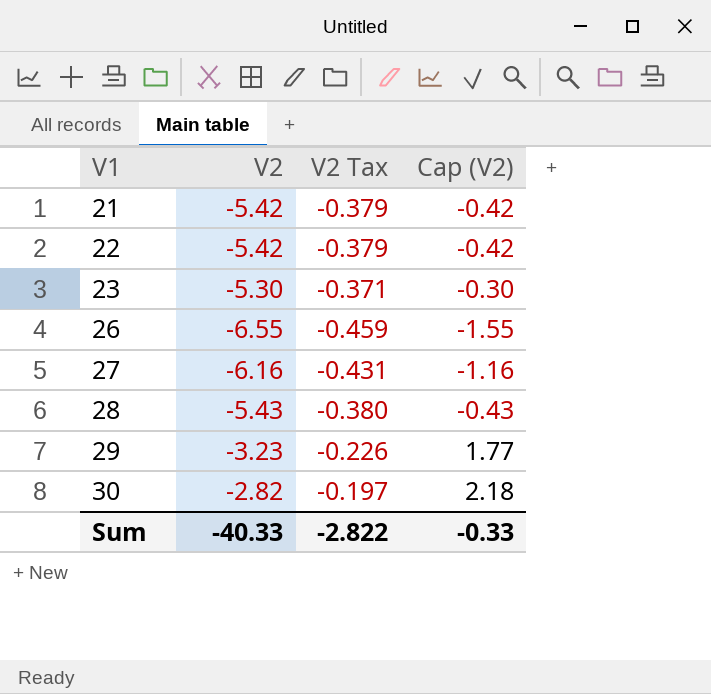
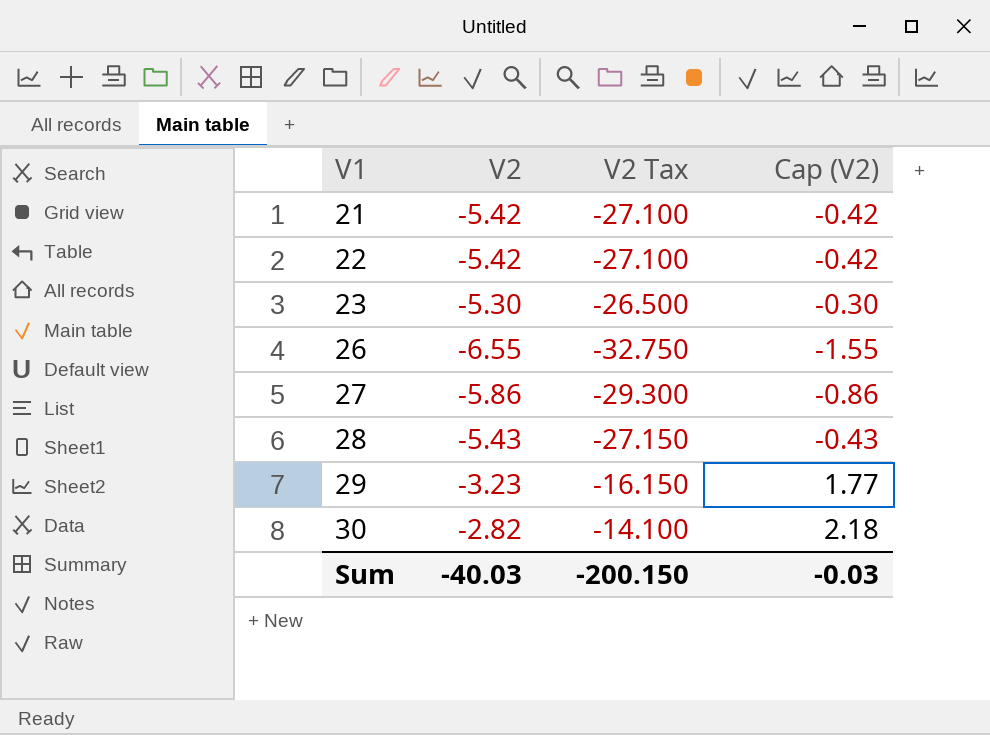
column V2 Tax | formula: [V2] * 0.07 -> [V2] * 5
27 | V2: -6.16 -> -5.86
27 | Cap (V2): -1.16 -> -0.86
Sum | V2: -40.33 -> -40.03
Sum | V2 Tax: -2.822 -> -200.150
Sum | Cap (V2): -0.33 -> -0.03

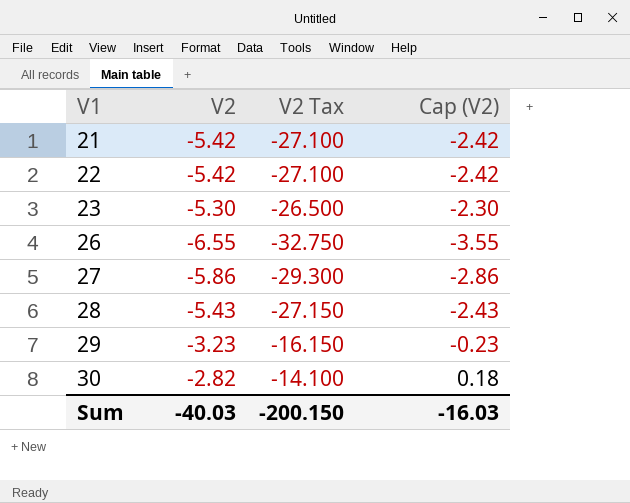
column Cap (V2) | formula: [V2] + 5 -> [V2] + 3
Sum | Cap (V2): -0.03 -> -16.03

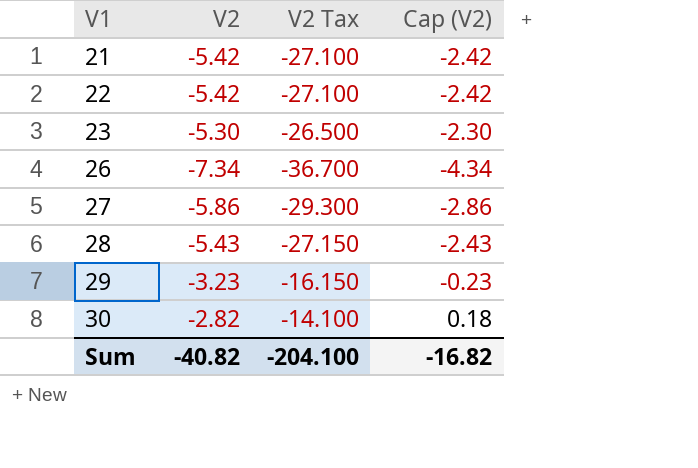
26 | V2: -6.55 -> -7.34
26 | V2 Tax: -32.750 -> -36.700
26 | Cap (V2): -3.55 -> -4.34
Sum | V2: -40.03 -> -40.82
Sum | V2 Tax: -200.150 -> -204.100
Sum | Cap (V2): -16.03 -> -16.82

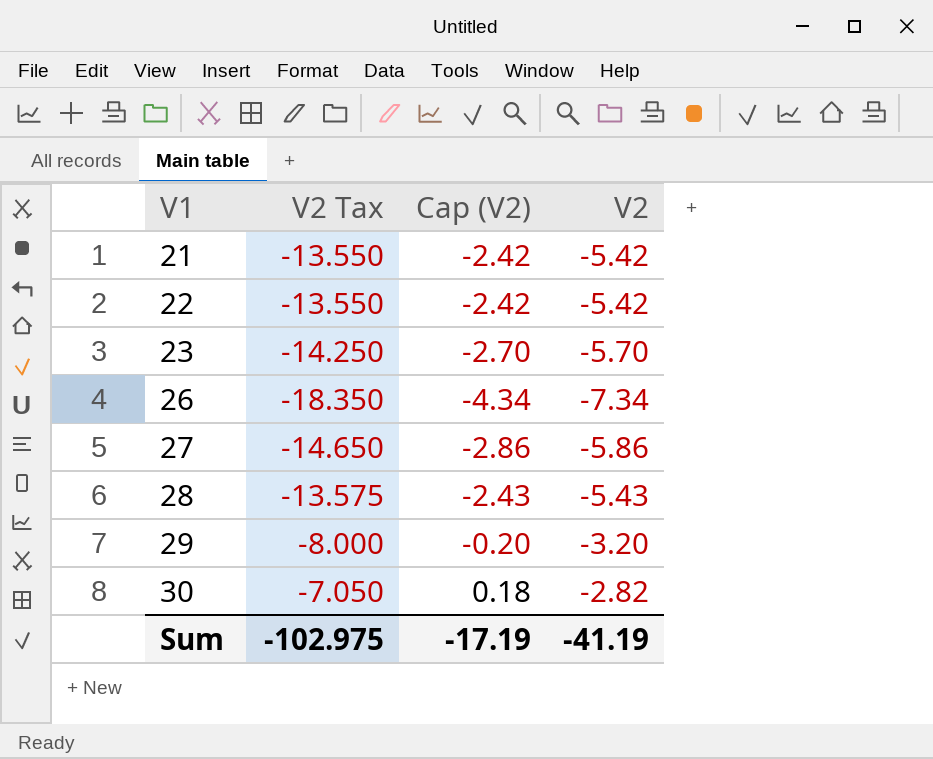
column V2 Tax | formula: [V2] * 5 -> [V2] * 2.5
column V2 | position: 2 -> 4
23 | Cap (V2): -2.30 -> -2.70
23 | V2: -5.30 -> -5.70
29 | Cap (V2): -0.23 -> -0.20
29 | V2: -3.23 -> -3.20
Sum | V2 Tax: -204.100 -> -102.975
Sum | Cap (V2): -16.82 -> -17.19
Sum | V2: -40.82 -> -41.19

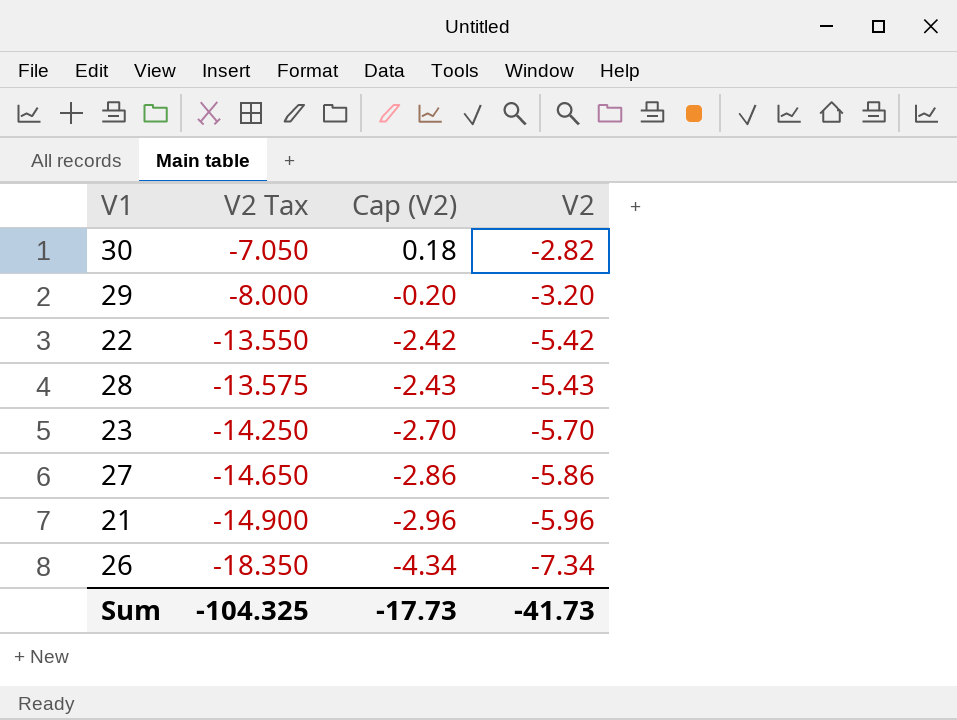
row order: V1 ascending -> V2 Tax descending
21 | V2 Tax: -13.550 -> -14.900
21 | Cap (V2): -2.42 -> -2.96
21 | V2: -5.42 -> -5.96
Sum | V2 Tax: -102.975 -> -104.325
Sum | Cap (V2): -17.19 -> -17.73
Sum | V2: -41.19 -> -41.73

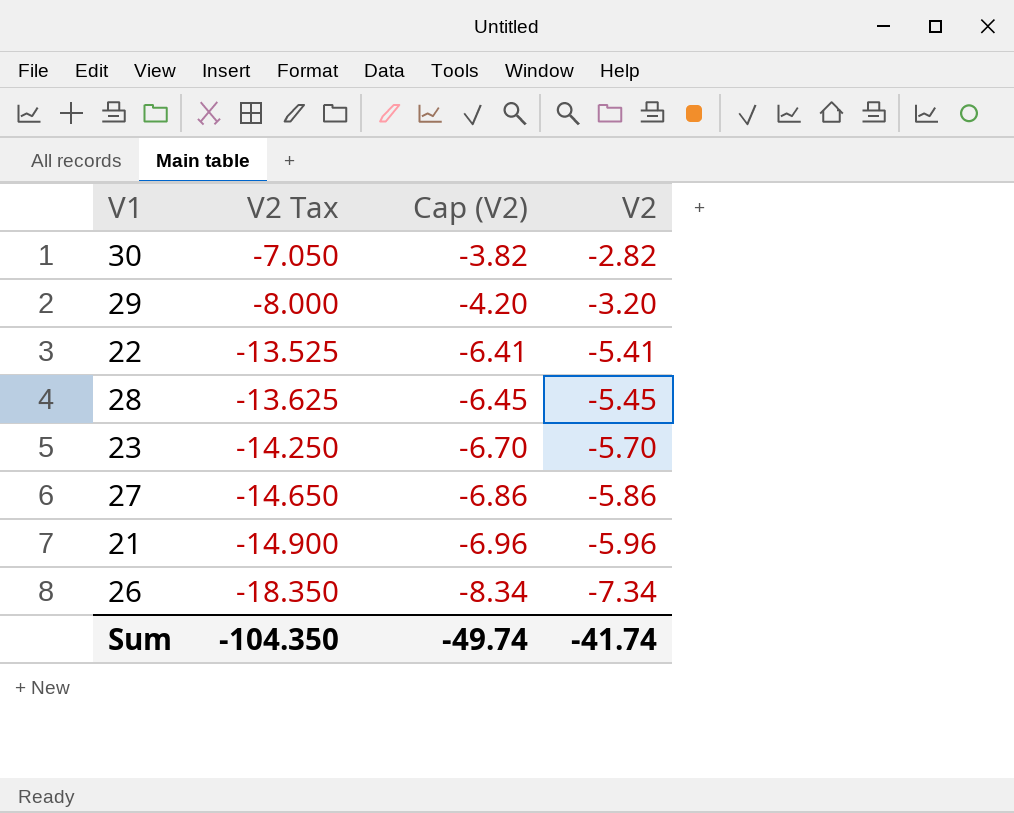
column Cap (V2) | formula: [V2] + 3 -> [V2] - 1
22 | V2 Tax: -13.550 -> -13.525
22 | V2: -5.42 -> -5.41
28 | V2 Tax: -13.575 -> -13.625
28 | V2: -5.43 -> -5.45
Sum | V2 Tax: -104.325 -> -104.350
Sum | Cap (V2): -17.73 -> -49.74
Sum | V2: -41.73 -> -41.74

